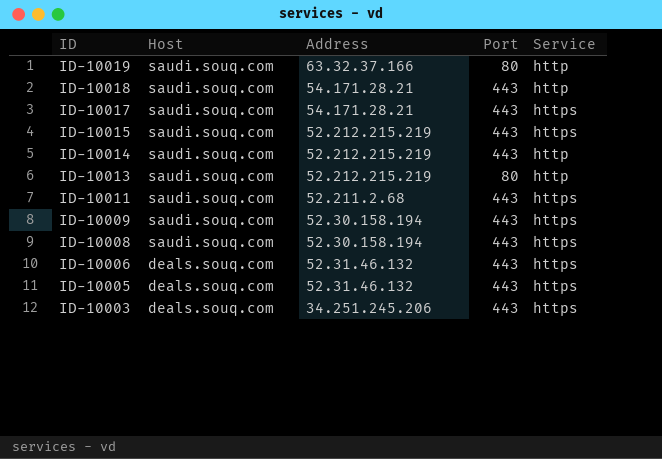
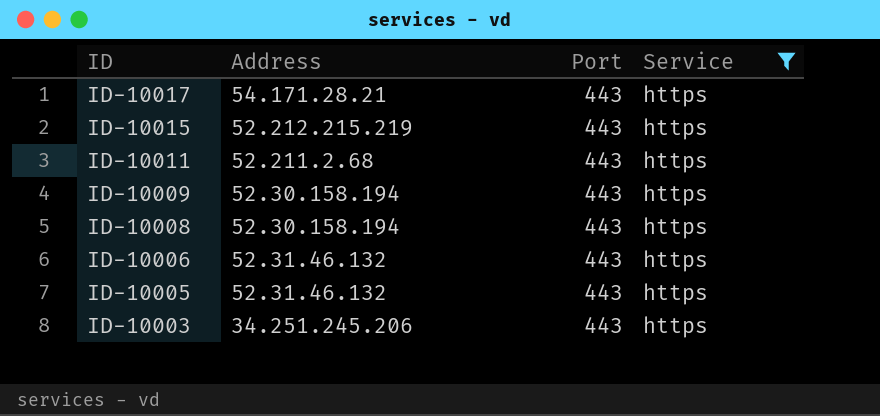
filter: none -> Service = https
column Host | position: 2 -> none

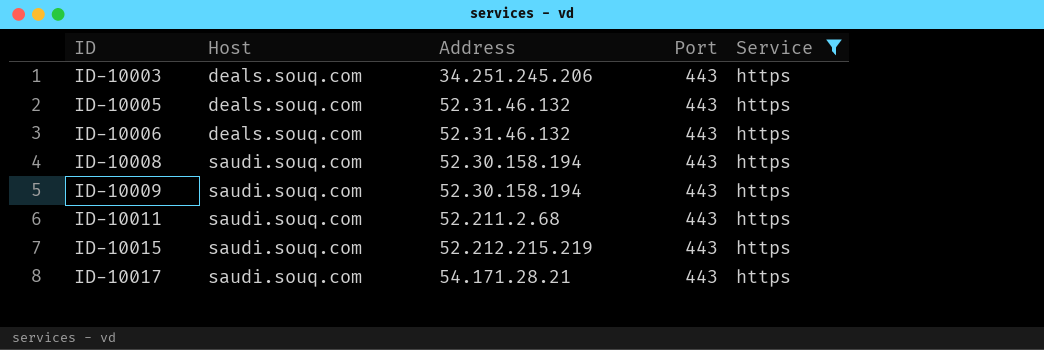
row order: ID descending -> ID ascending
column Host | position: none -> 2

